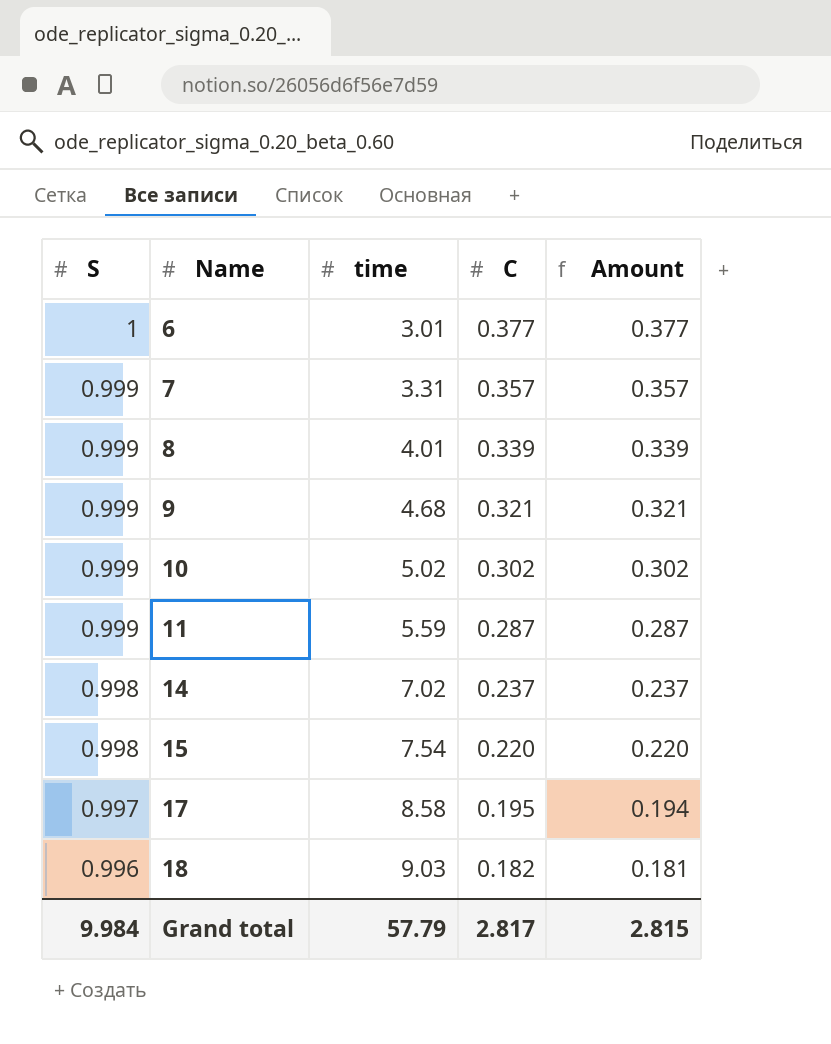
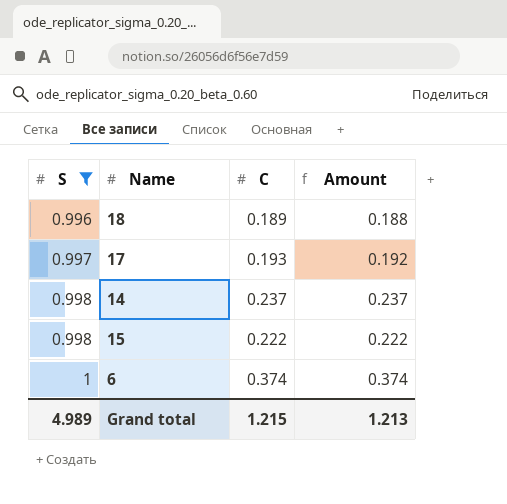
filter: none -> S != 0.999
row order: S descending -> S ascending
column time | position: 3 -> none
18 | C: 0.182 -> 0.189
18 | Amount: 0.181 -> 0.188
17 | C: 0.195 -> 0.193
17 | Amount: 0.194 -> 0.192
15 | C: 0.220 -> 0.222
15 | Amount: 0.220 -> 0.222
6 | C: 0.377 -> 0.374
6 | Amount: 0.377 -> 0.374
Grand total | S: 9.984 -> 4.989
Grand total | C: 2.817 -> 1.215
Grand total | Amount: 2.815 -> 1.213

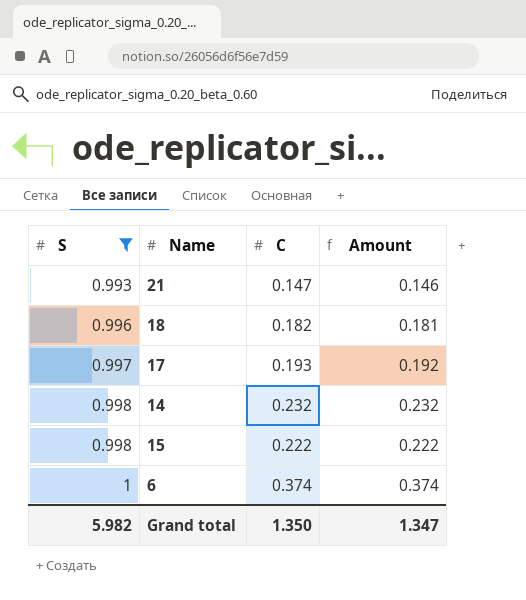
row 21: none -> 0.993 | 0.147 | 0.146
18 | C: 0.189 -> 0.182
18 | Amount: 0.188 -> 0.181
14 | C: 0.237 -> 0.232
14 | Amount: 0.237 -> 0.232
Grand total | S: 4.989 -> 5.982
Grand total | C: 1.215 -> 1.350
Grand total | Amount: 1.213 -> 1.347

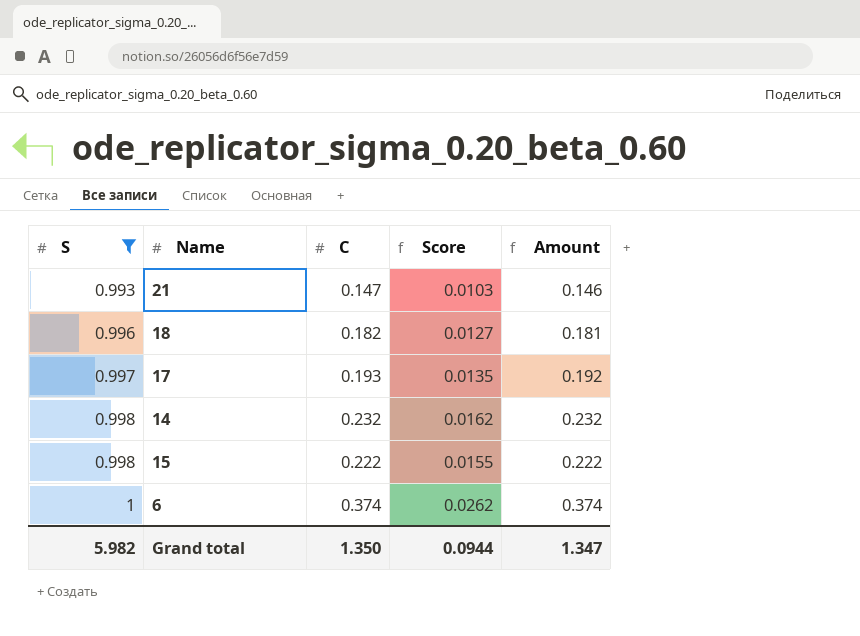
column Score | formula: none -> [C] * 0.07

